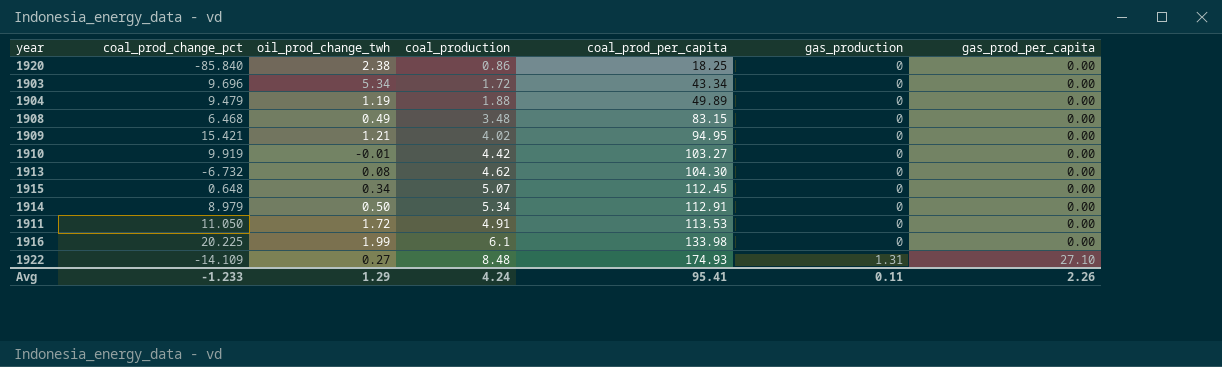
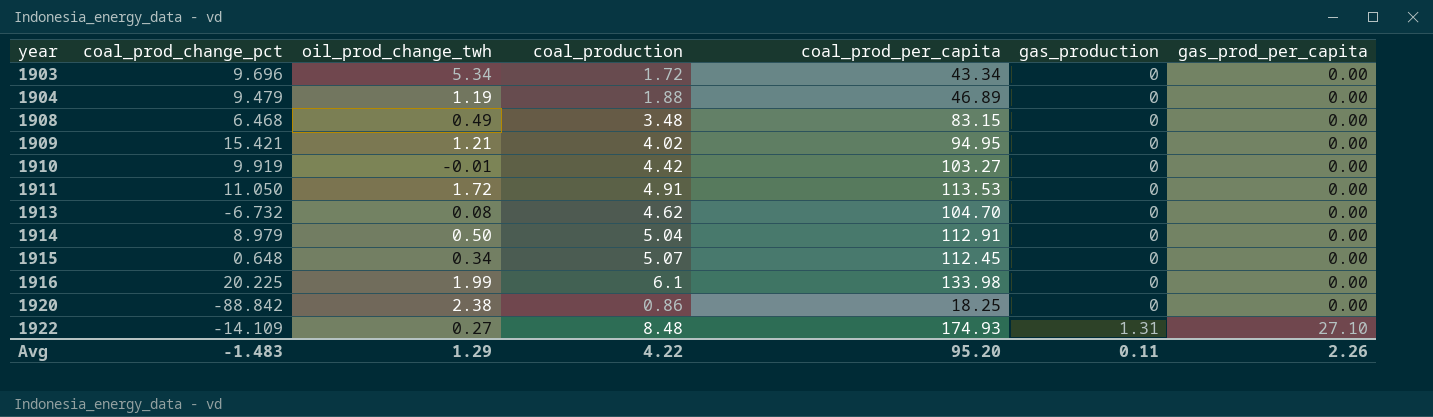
row order: coal_prod_per_capita ascending -> year ascending
1904 | coal_prod_per_capita: 49.89 -> 46.89
1913 | coal_prod_per_capita: 104.30 -> 104.70
1914 | coal_production: 5.34 -> 5.04
1920 | coal_prod_change_pct: -85.840 -> -88.842
Avg | coal_prod_change_pct: -1.233 -> -1.483
Avg | coal_production: 4.24 -> 4.22
Avg | coal_prod_per_capita: 95.41 -> 95.20

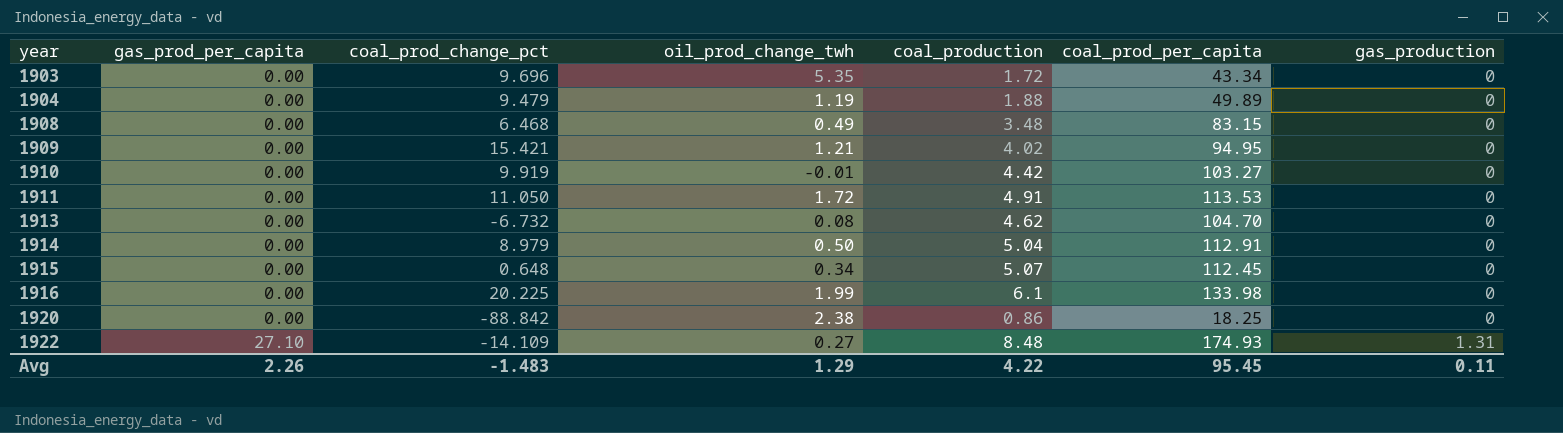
column gas_prod_per_capita | position: 7 -> 2
1903 | oil_prod_change_twh: 5.34 -> 5.35
1904 | coal_prod_per_capita: 46.89 -> 49.89
Avg | coal_prod_per_capita: 95.20 -> 95.45

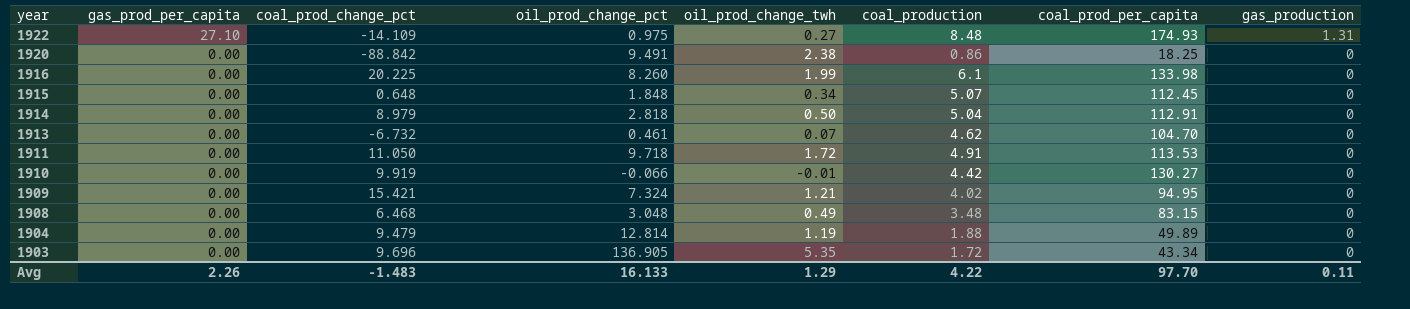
row order: year ascending -> year descending
column oil_prod_change_pct | position: none -> 4
1913 | oil_prod_change_twh: 0.08 -> 0.07
1910 | coal_prod_per_capita: 103.27 -> 130.27
Avg | coal_prod_per_capita: 95.45 -> 97.70

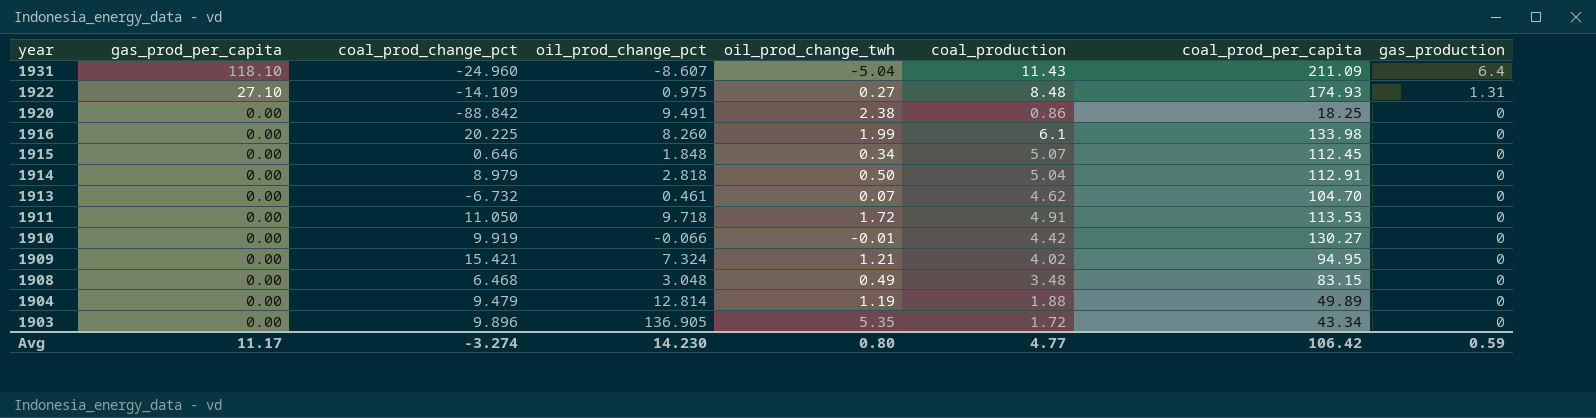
row 1931: none -> 118.10 | -24.960 | -8.607 | -5.04 | 11.43 | 211.09 | 6.4
1915 | coal_prod_change_pct: 0.648 -> 0.646
1903 | coal_prod_change_pct: 9.696 -> 9.896
Avg | gas_prod_per_capita: 2.26 -> 11.17
Avg | coal_prod_change_pct: -1.483 -> -3.274
Avg | oil_prod_change_pct: 16.133 -> 14.230
Avg | oil_prod_change_twh: 1.29 -> 0.80
Avg | coal_production: 4.22 -> 4.77
Avg | coal_prod_per_capita: 97.70 -> 106.42
Avg | gas_production: 0.11 -> 0.59

